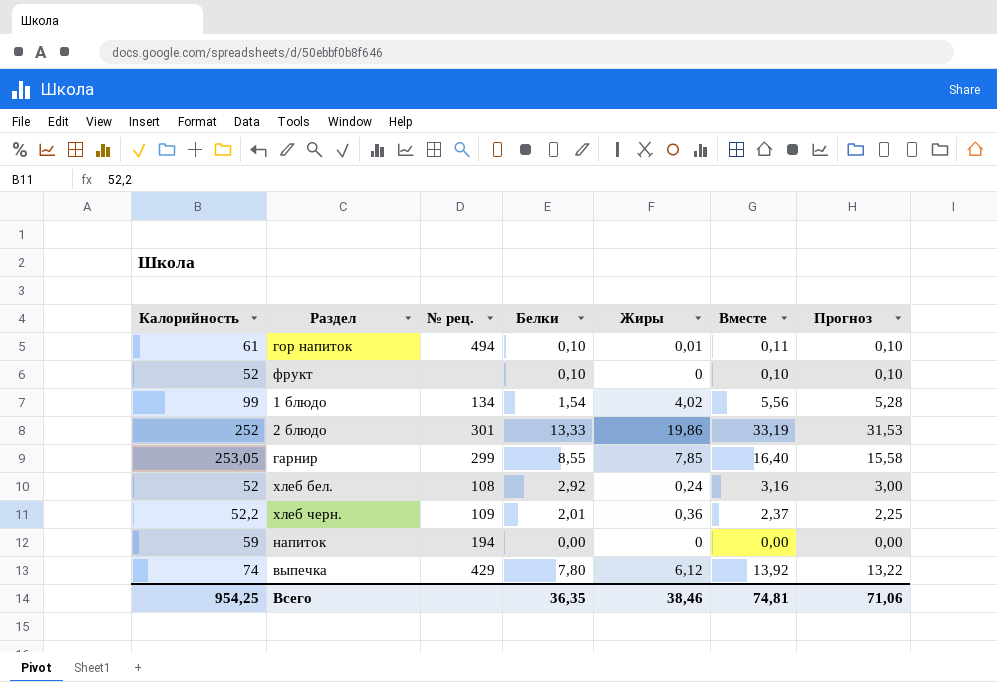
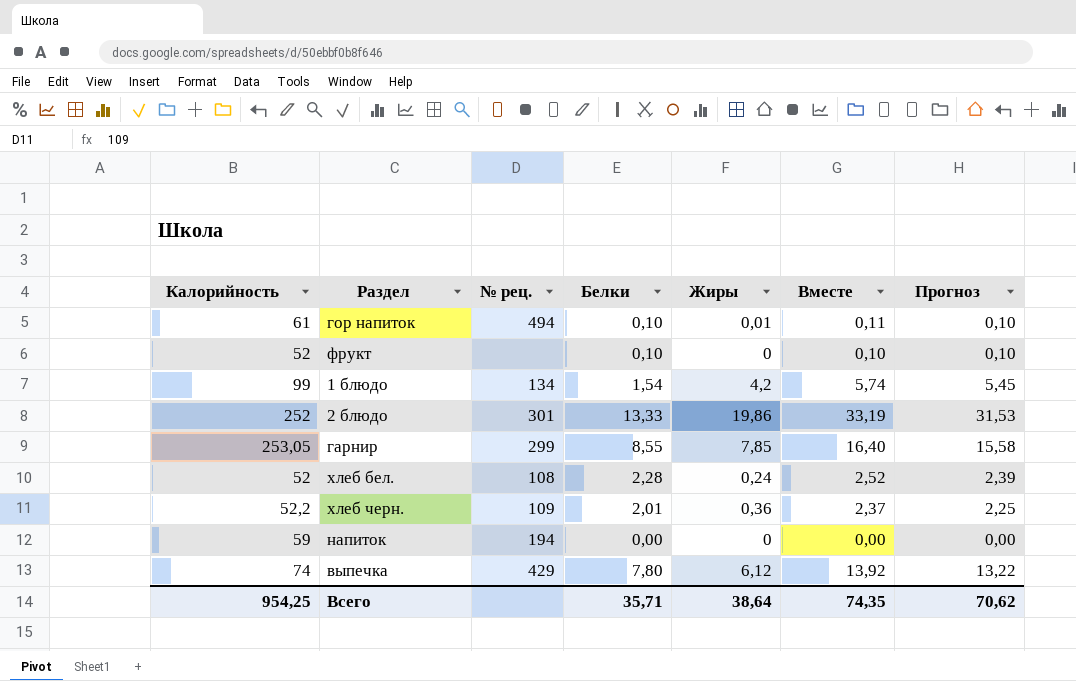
1 блюдо | Жиры: 4,02 -> 4,2
1 блюдо | Вместе: 5,56 -> 5,74
1 блюдо | Прогноз: 5,28 -> 5,45
хлеб бел. | Белки: 2,92 -> 2,28
хлеб бел. | Вместе: 3,16 -> 2,52
хлеб бел. | Прогноз: 3,00 -> 2,39
Всего | Белки: 36,35 -> 35,71
Всего | Жиры: 38,46 -> 38,64
Всего | Вместе: 74,81 -> 74,35
Всего | Прогноз: 71,06 -> 70,62

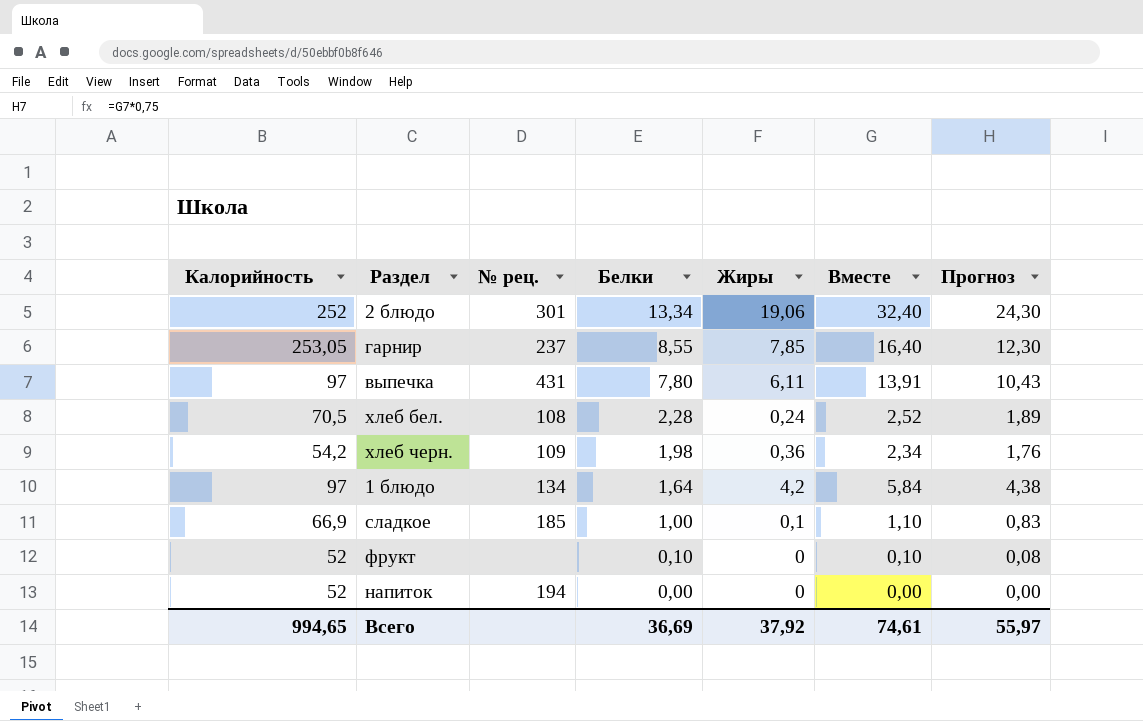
row order: none -> Белки descending
column Прогноз | formula: [Вместе] * 0,95 -> [Вместе] * 0,75
row гор напиток: 61 | 494 | 0,10 | 0,01 | 0,11 | 0,10 -> none
2 блюдо | Белки: 13,33 -> 13,34
2 блюдо | Жиры: 19,86 -> 19,06
2 блюдо | Вместе: 33,19 -> 32,40
гарнир | № рец.: 299 -> 237
выпечка | Калорийность: 74 -> 97
выпечка | № рец.: 429 -> 431
выпечка | Жиры: 6,12 -> 6,11
выпечка | Вместе: 13,92 -> 13,91
хлеб бел. | Калорийность: 52 -> 70,5
хлеб черн. | Калорийность: 52,2 -> 54,2
хлеб черн. | Белки: 2,01 -> 1,98
хлеб черн. | Вместе: 2,37 -> 2,34
1 блюдо | Калорийность: 99 -> 97
1 блюдо | Белки: 1,54 -> 1,64
1 блюдо | Вместе: 5,74 -> 5,84
row сладкое: none -> 66,9 | 185 | 1,00 | 0,1 | 1,10 | 0,83
напиток | Калорийность: 59 -> 52
Всего | Калорийность: 954,25 -> 994,65
Всего | Белки: 35,71 -> 36,69
Всего | Жиры: 38,64 -> 37,92
Всего | Вместе: 74,35 -> 74,61
Всего | Прогноз: 70,62 -> 55,97

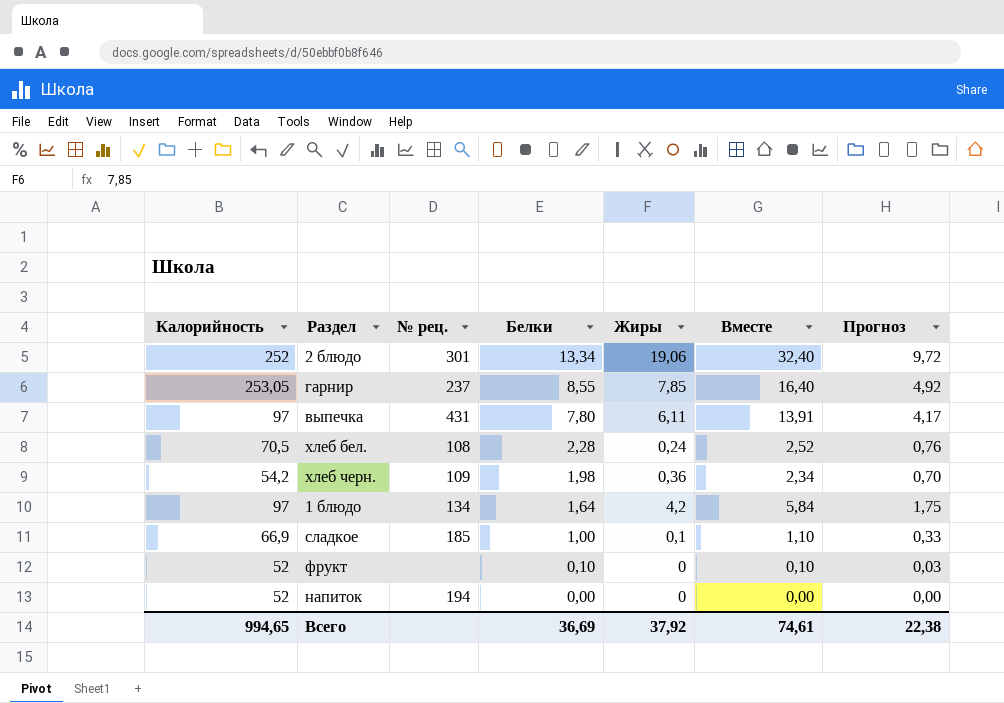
column Прогноз | formula: [Вместе] * 0,75 -> [Вместе] * 0,3
Всего | Прогноз: 55,97 -> 22,38

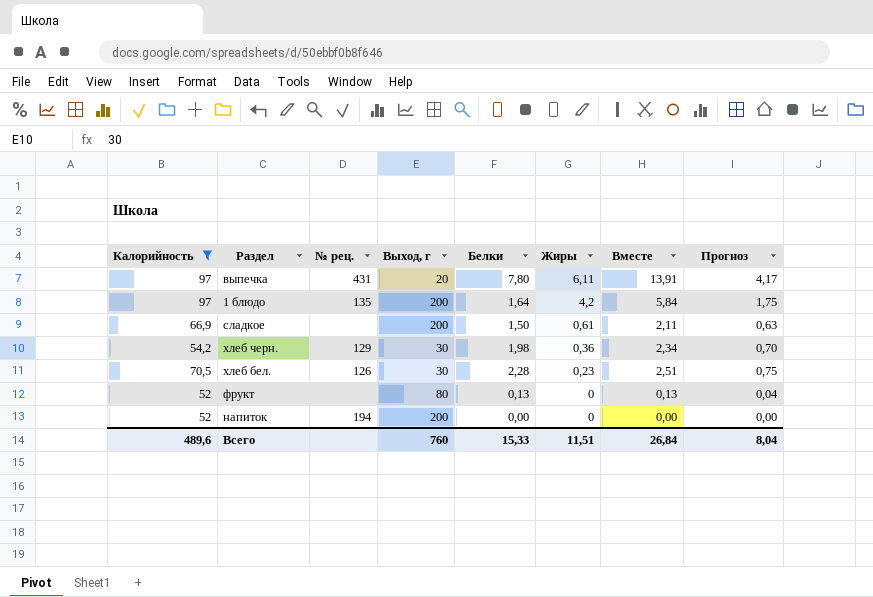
filter: none -> Калорийность <= 97
row order: Белки descending -> Жиры descending
column Выход, г | position: none -> 4
1 блюдо | № рец.: 134 -> 135
сладкое | № рец.: 185 -> none
сладкое | Белки: 1,00 -> 1,50
сладкое | Жиры: 0,1 -> 0,61
сладкое | Вместе: 1,10 -> 2,11
сладкое | Прогноз: 0,33 -> 0,63
хлеб черн. | № рец.: 109 -> 129
хлеб бел. | № рец.: 108 -> 126
хлеб бел. | Жиры: 0,24 -> 0,23
хлеб бел. | Вместе: 2,52 -> 2,51
хлеб бел. | Прогноз: 0,76 -> 0,75
фрукт | Белки: 0,10 -> 0,13
фрукт | Вместе: 0,10 -> 0,13
фрукт | Прогноз: 0,03 -> 0,04
Всего | Калорийность: 994,65 -> 489,6
Всего | Белки: 36,69 -> 15,33
Всего | Жиры: 37,92 -> 11,51
Всего | Вместе: 74,61 -> 26,84
Всего | Прогноз: 22,38 -> 8,04

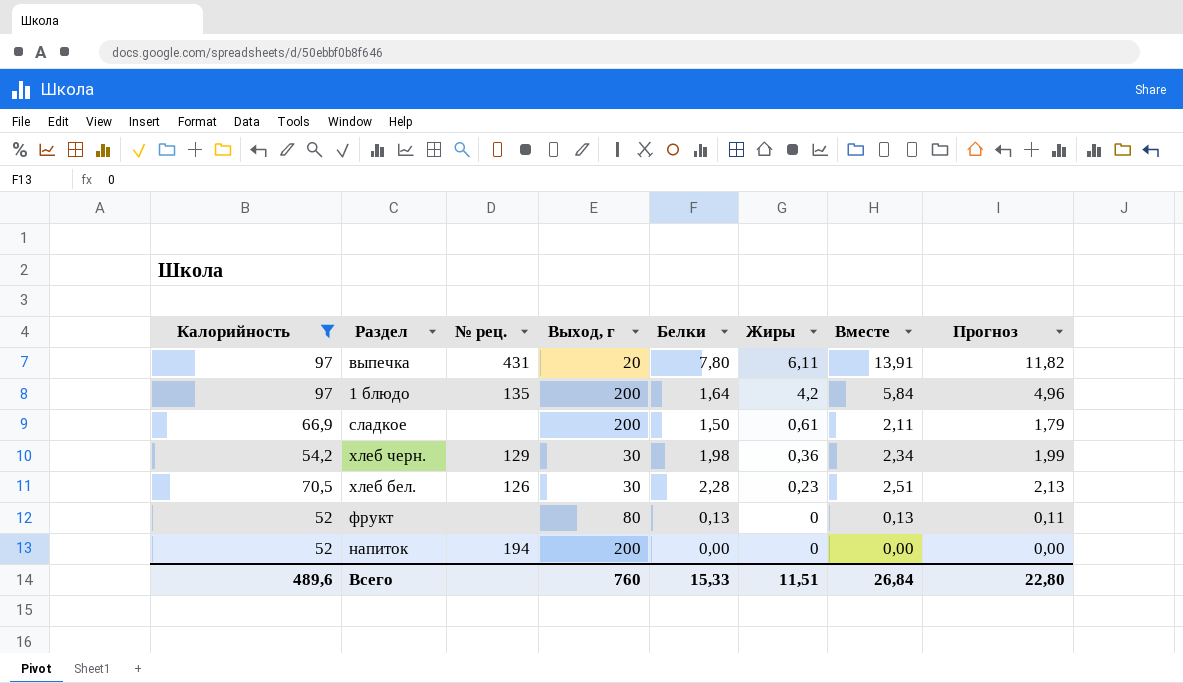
column Прогноз | formula: [Вместе] * 0,3 -> [Вместе] * 0,85
Всего | Прогноз: 8,04 -> 22,80

